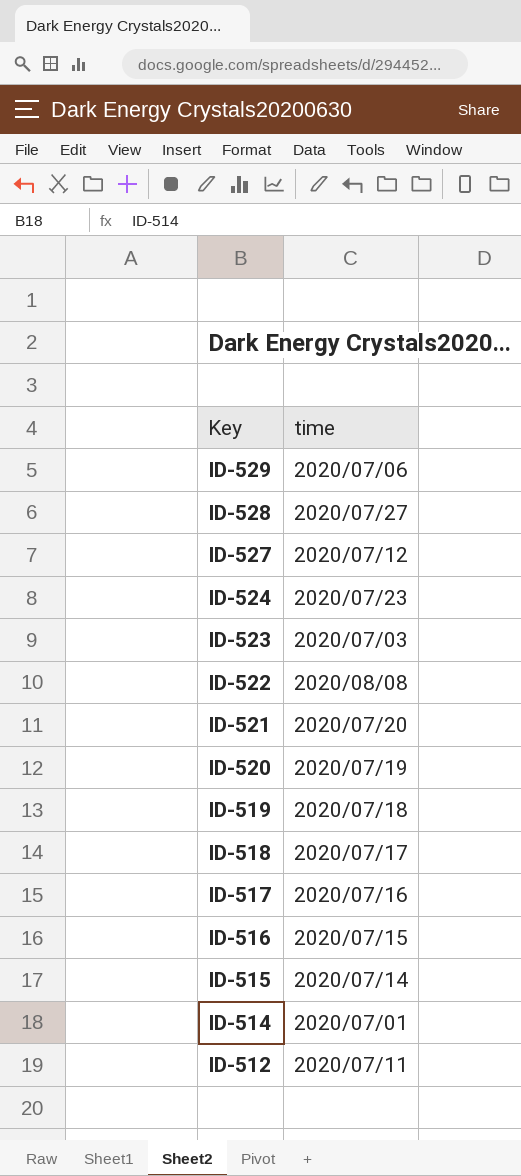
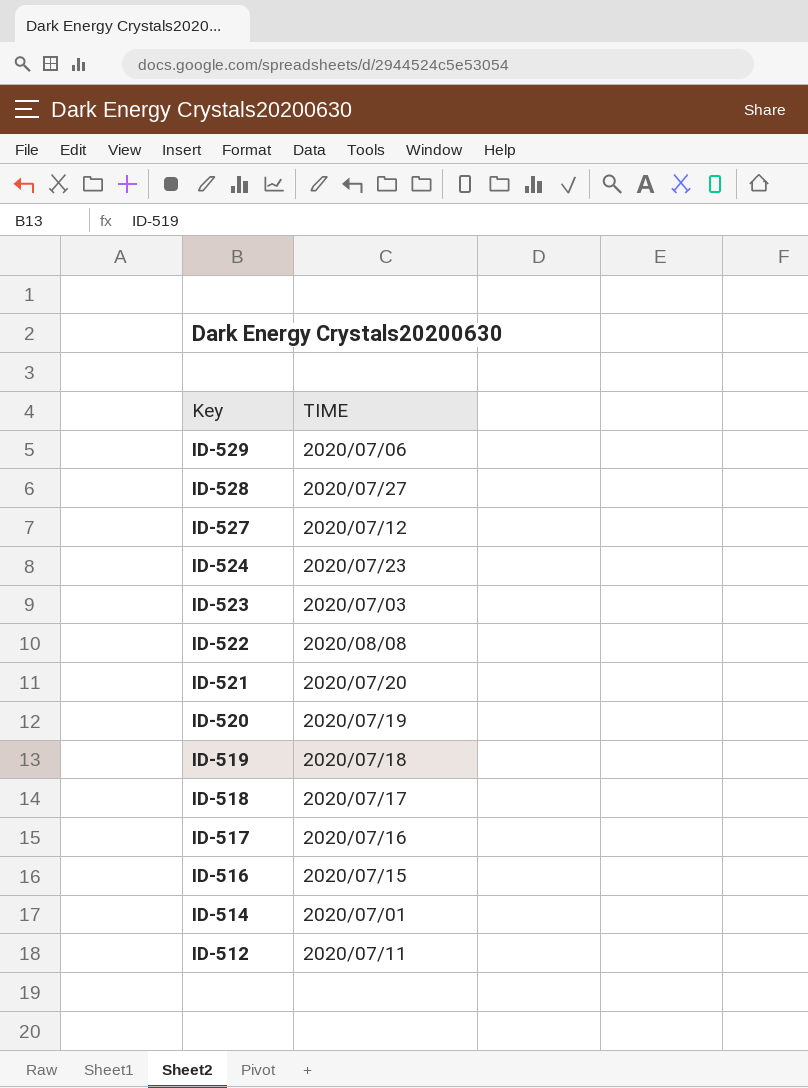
column name: time -> TIME
row ID-515: 2020/07/14 -> none

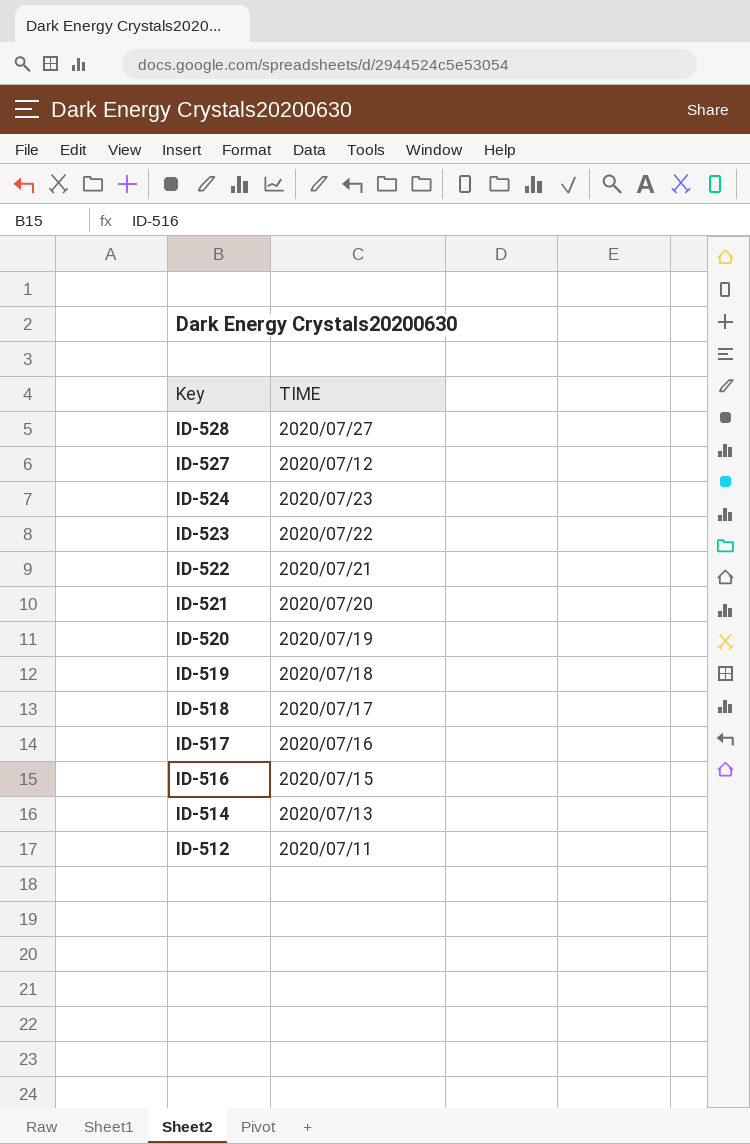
row ID-529: 2020/07/06 -> none
ID-523 | TIME: 2020/07/03 -> 2020/07/22
ID-522 | TIME: 2020/08/08 -> 2020/07/21
ID-514 | TIME: 2020/07/01 -> 2020/07/13

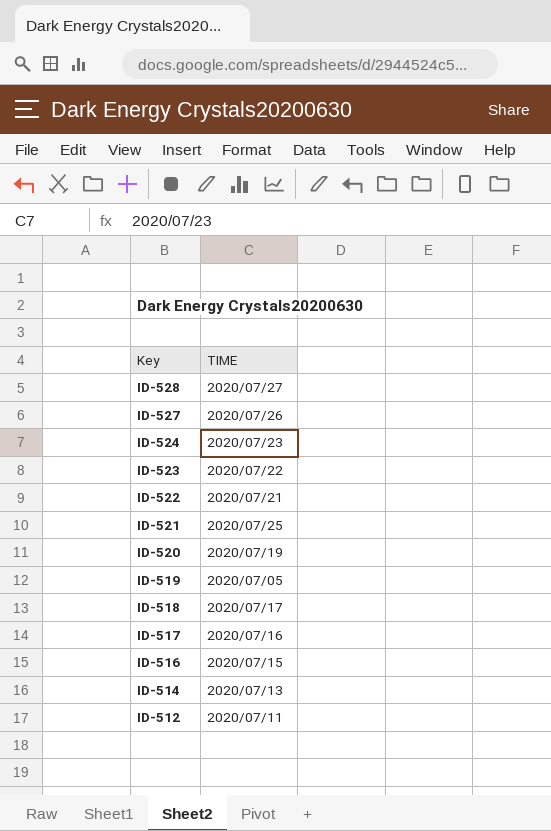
ID-527 | TIME: 2020/07/12 -> 2020/07/26
ID-521 | TIME: 2020/07/20 -> 2020/07/25
ID-519 | TIME: 2020/07/18 -> 2020/07/05

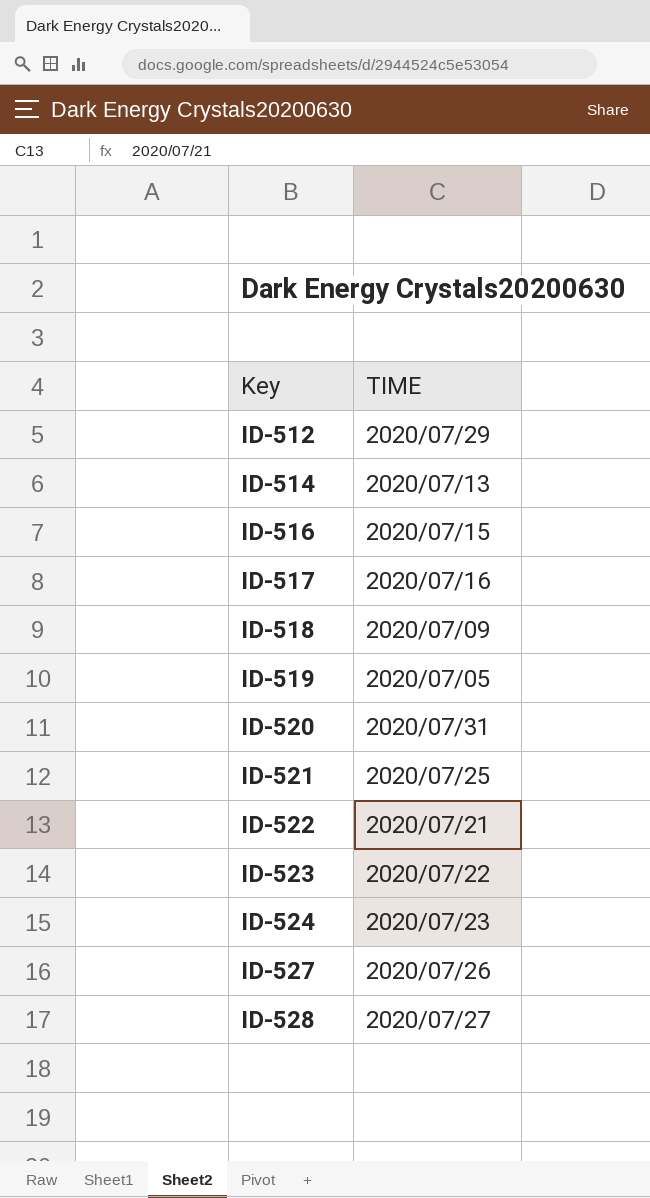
row order: Key descending -> Key ascending
ID-512 | TIME: 2020/07/11 -> 2020/07/29
ID-518 | TIME: 2020/07/17 -> 2020/07/09
ID-520 | TIME: 2020/07/19 -> 2020/07/31

